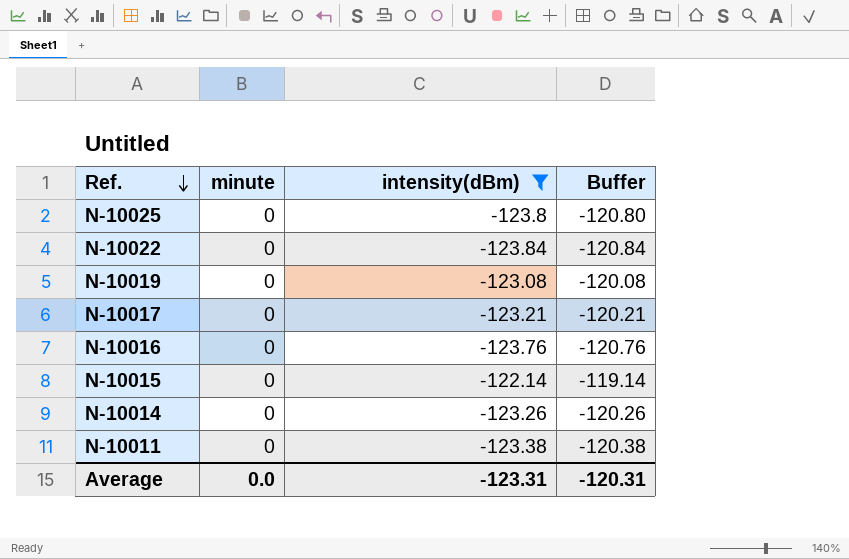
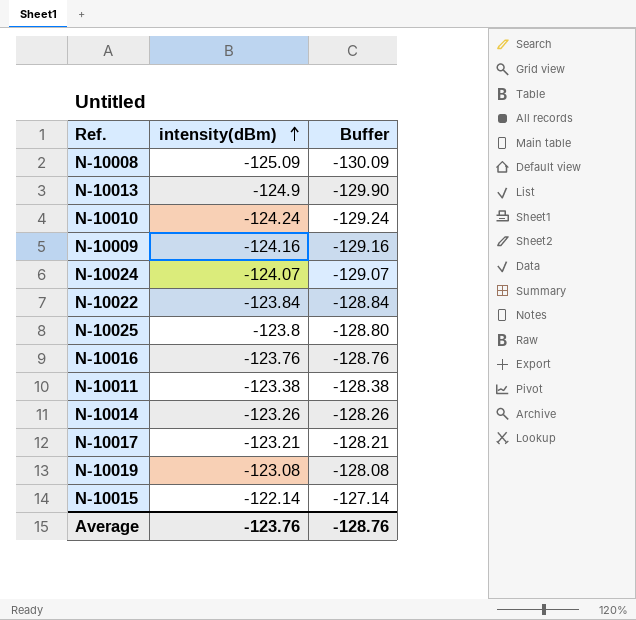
filter: intensity(dBm) >= -123.84 -> none
row order: Ref. descending -> intensity(dBm) ascending
column minute | position: 2 -> none
column Buffer | formula: [intensity(dBm)] + 3 -> [intensity(dBm)] - 5
Average | intensity(dBm): -123.31 -> -123.76
Average | Buffer: -120.31 -> -128.76

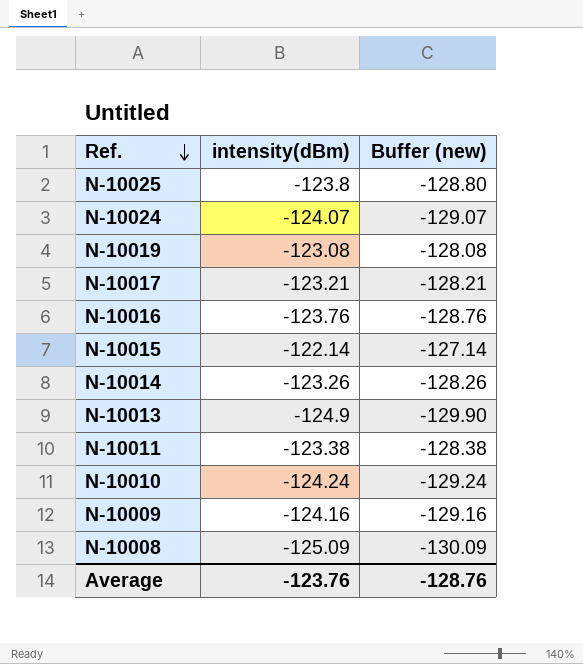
row order: intensity(dBm) ascending -> Ref. descending
column name: Buffer -> Buffer (new)
row N-10022: -123.84 | -128.84 -> none

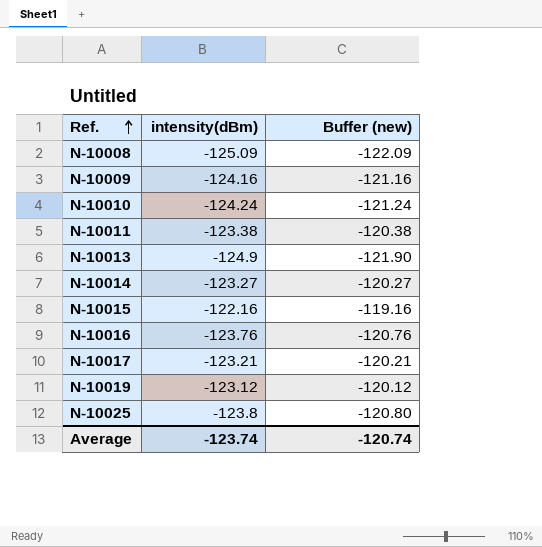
row order: Ref. descending -> Ref. ascending
column Buffer (new) | formula: [intensity(dBm)] - 5 -> [intensity(dBm)] + 3
row N-10024: -124.07 | -129.07 -> none
N-10014 | intensity(dBm): -123.26 -> -123.27
N-10015 | intensity(dBm): -122.14 -> -122.16
N-10019 | intensity(dBm): -123.08 -> -123.12
Average | intensity(dBm): -123.76 -> -123.74
Average | Buffer (new): -128.76 -> -120.74

